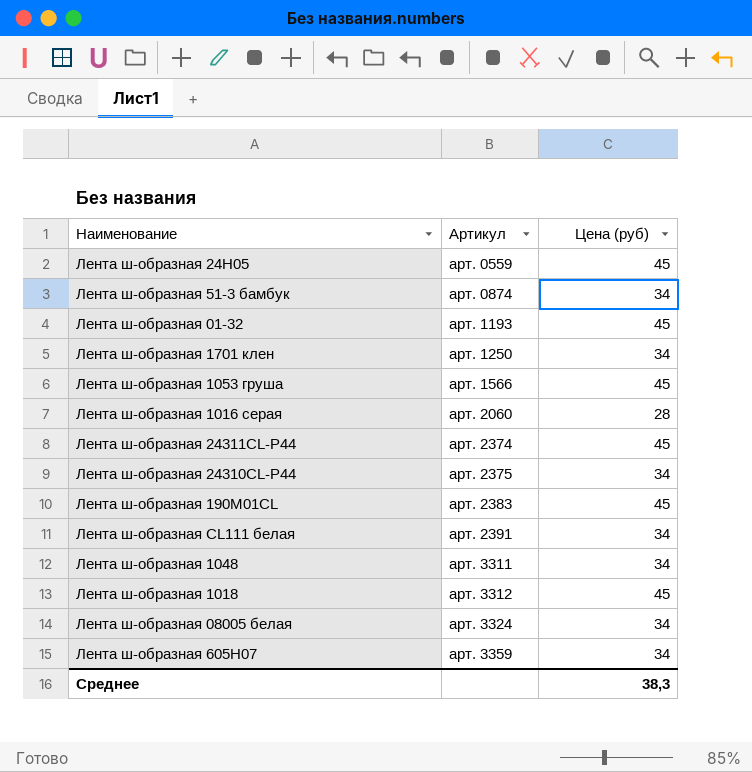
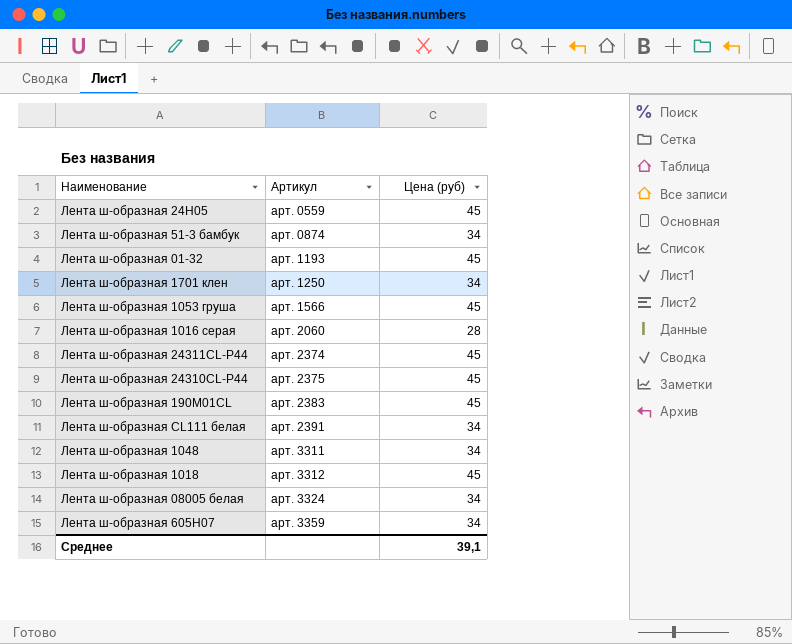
Лента ш-образная 24310CL-Р44 | Цена (руб): 34 -> 45
Среднее | Цена (руб): 38,3 -> 39,1

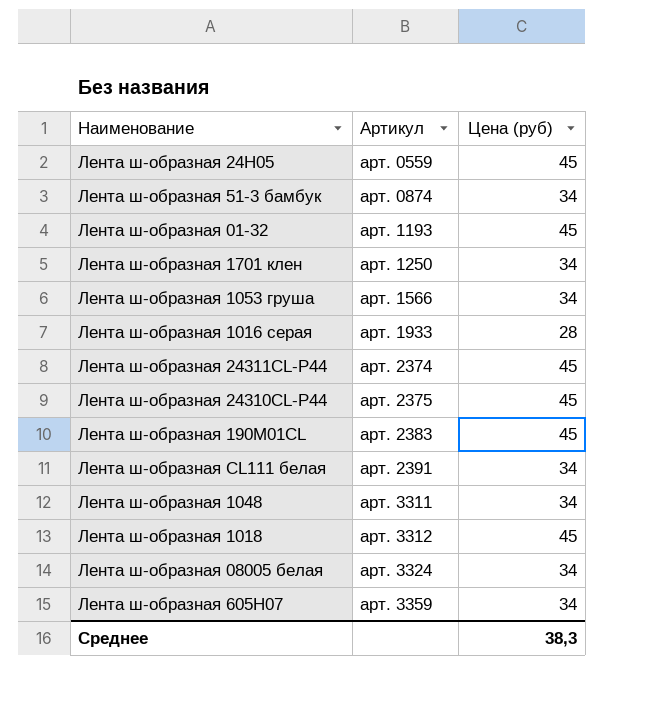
Лента ш-образная 1053 груша | Цена (руб): 45 -> 34
Лента ш-образная 1016 серая | Артикул: арт. 2060 -> арт. 1933
Среднее | Цена (руб): 39,1 -> 38,3

